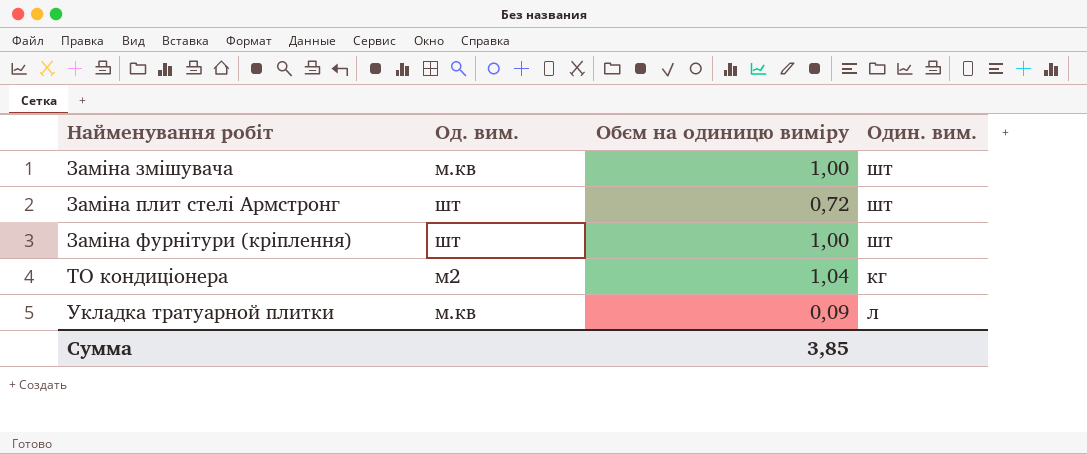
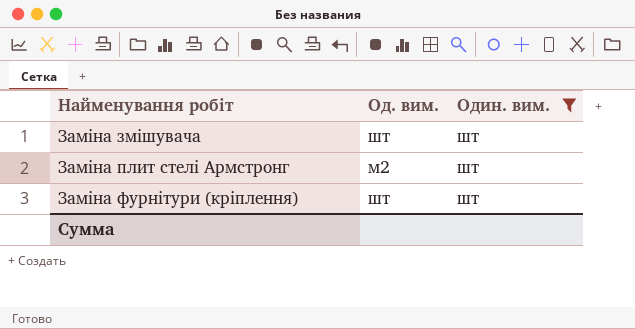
filter: none -> Один. вим. = шт
column Обєм на одиницю виміру | position: 3 -> none
Заміна змішувача | Од. вим.: м.кв -> шт
Заміна плит стелі Армстронг | Од. вим.: шт -> м2

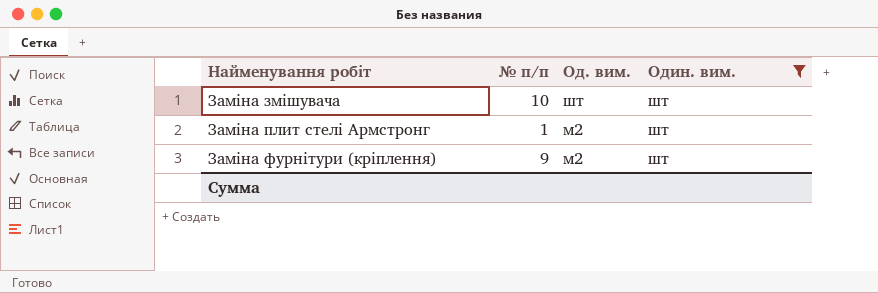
column № п/п | position: none -> 2
Заміна фурнітури (кріплення) | Од. вим.: шт -> м2

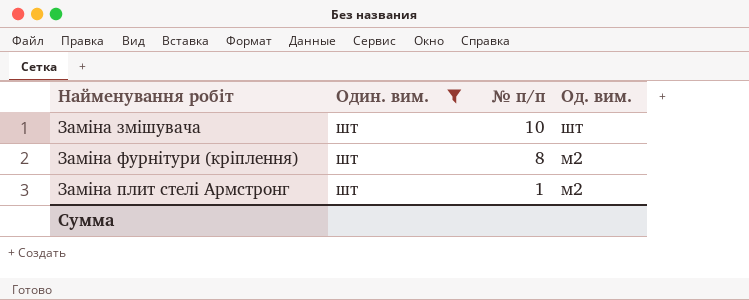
row order: Найменування робіт ascending -> № п/п descending
column Один. вим. | position: 4 -> 2
Заміна фурнітури (кріплення) | № п/п: 9 -> 8

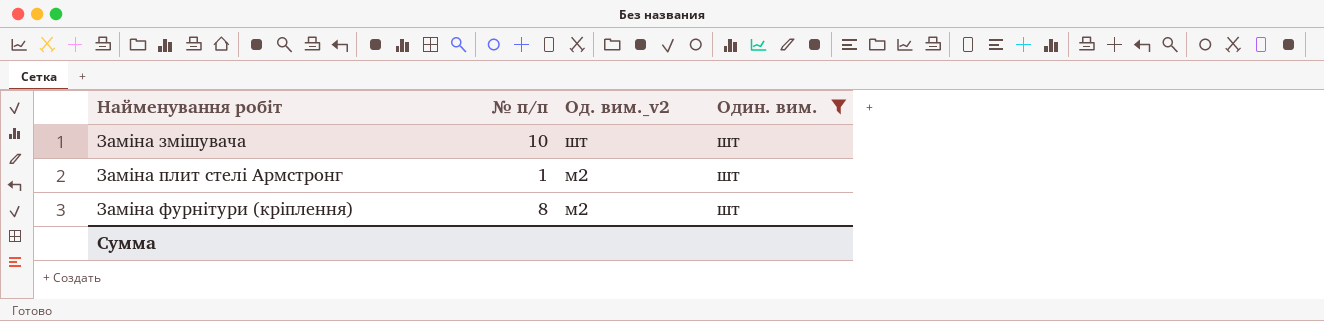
row order: № п/п descending -> Найменування робіт ascending
column name: Од. вим. -> Од. вим._v2
column Один. вим. | position: 2 -> 4

